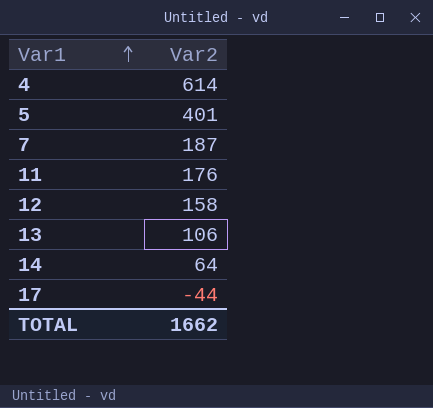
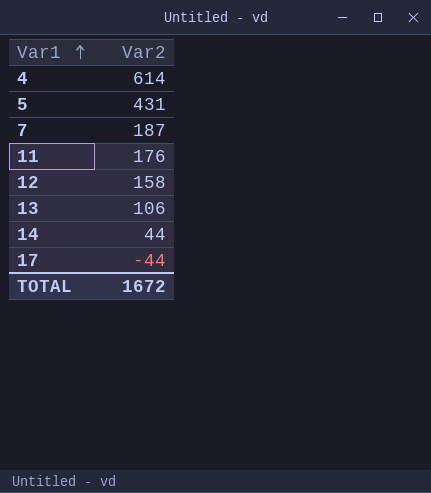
5 | Var2: 401 -> 431
14 | Var2: 64 -> 44
TOTAL | Var2: 1662 -> 1672

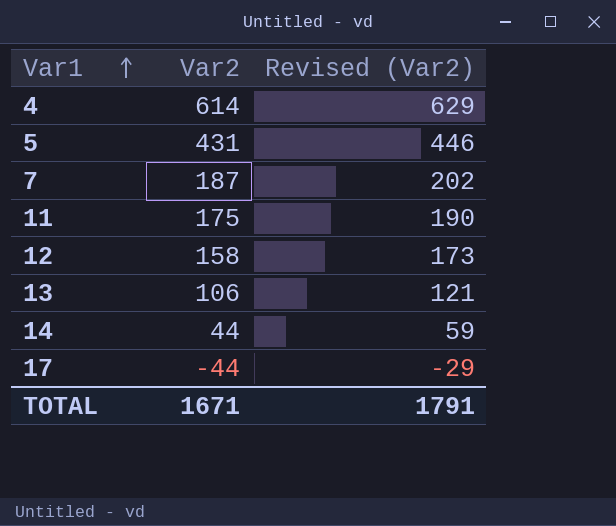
column Revised (Var2) | formula: none -> [Var2] + 15
11 | Var2: 176 -> 175
TOTAL | Var2: 1672 -> 1671

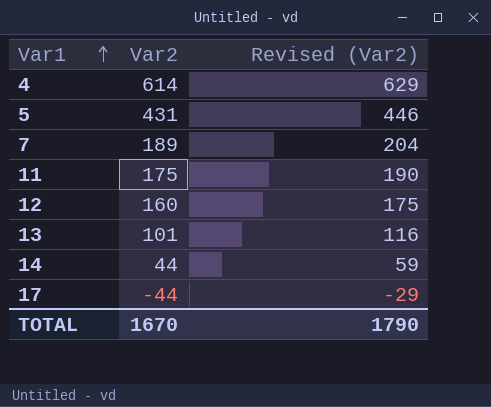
7 | Var2: 187 -> 189
7 | Revised (Var2): 202 -> 204
12 | Var2: 158 -> 160
12 | Revised (Var2): 173 -> 175
13 | Var2: 106 -> 101
13 | Revised (Var2): 121 -> 116
TOTAL | Var2: 1671 -> 1670
TOTAL | Revised (Var2): 1791 -> 1790

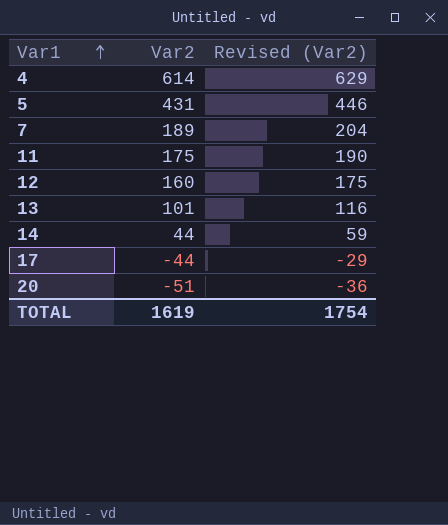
row 20: none -> -51 | -36
TOTAL | Var2: 1670 -> 1619
TOTAL | Revised (Var2): 1790 -> 1754

